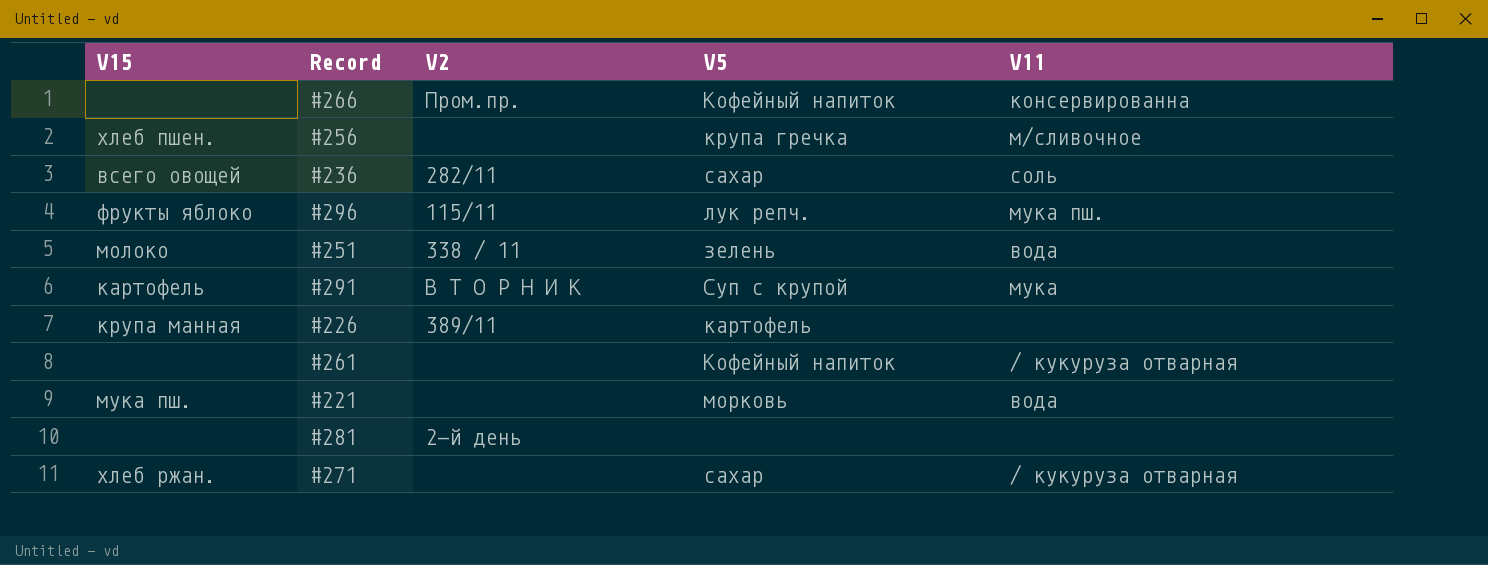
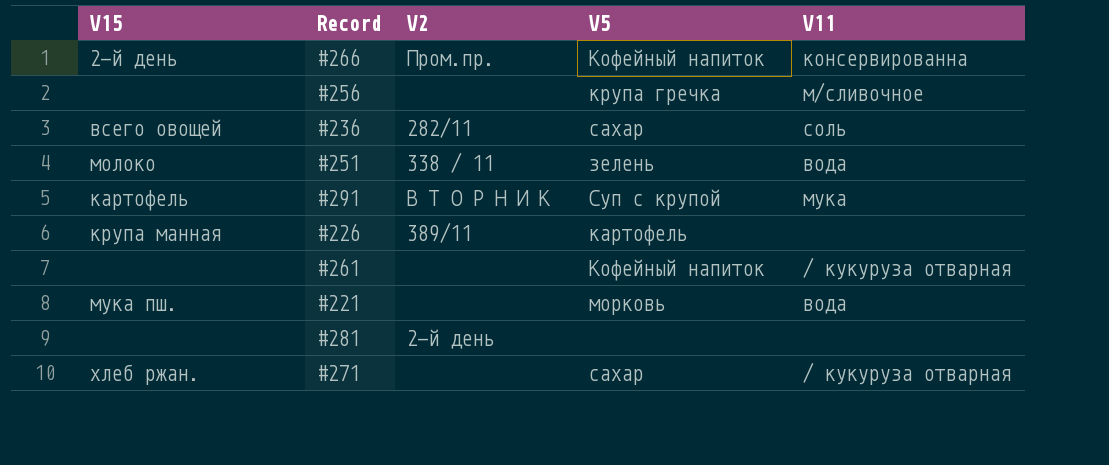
row #296: фрукты яблоко | 115/11 | лук репч. | мука пш. -> none
#266 | V15: none -> 2-й день
#256 | V15: хлеб пшен. -> none

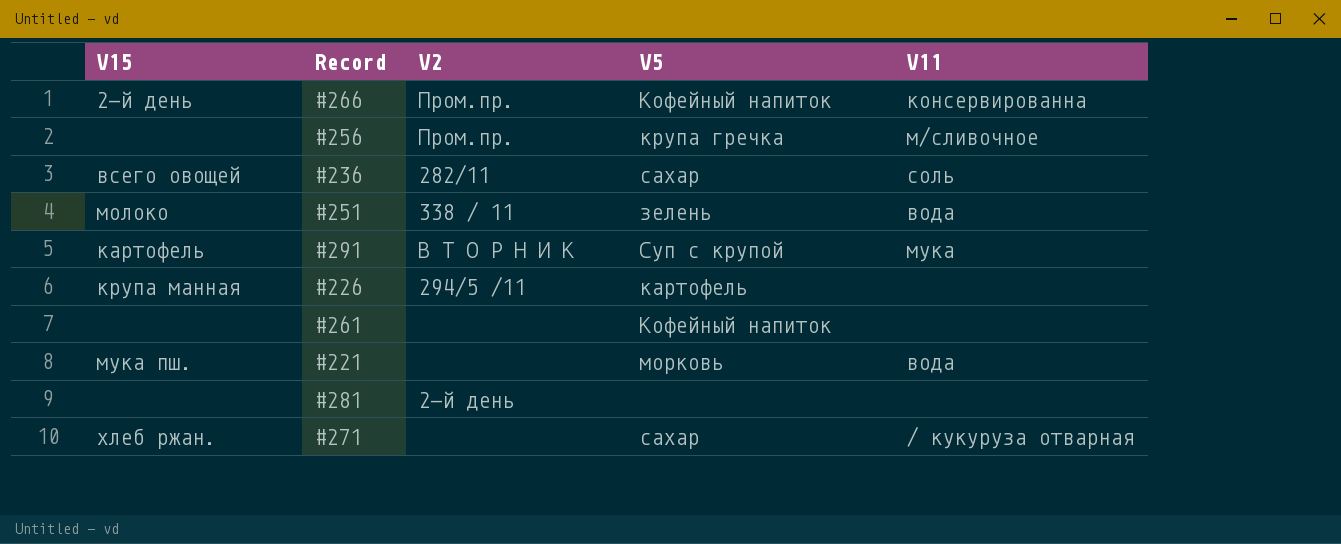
#256 | V2: none -> Пром.пр.
#226 | V2: 389/11 -> 294/5 /11
#261 | V11: / кукуруза отварная -> none

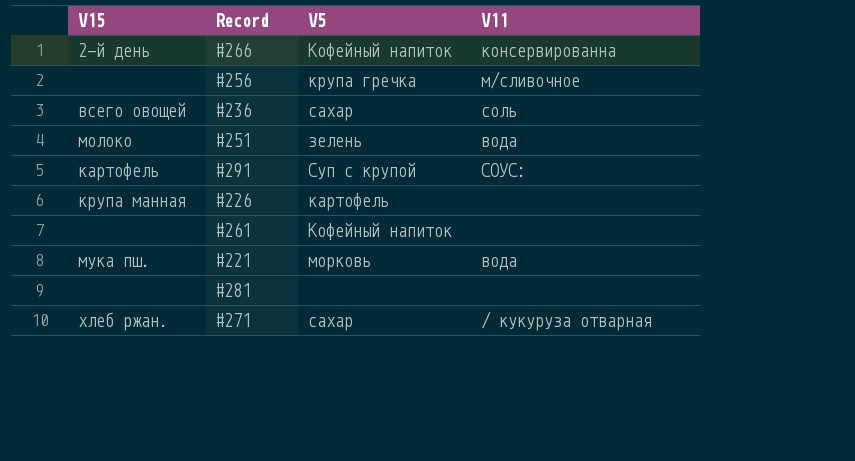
column V2 | position: 3 -> none
#291 | V11: мука -> СОУС:

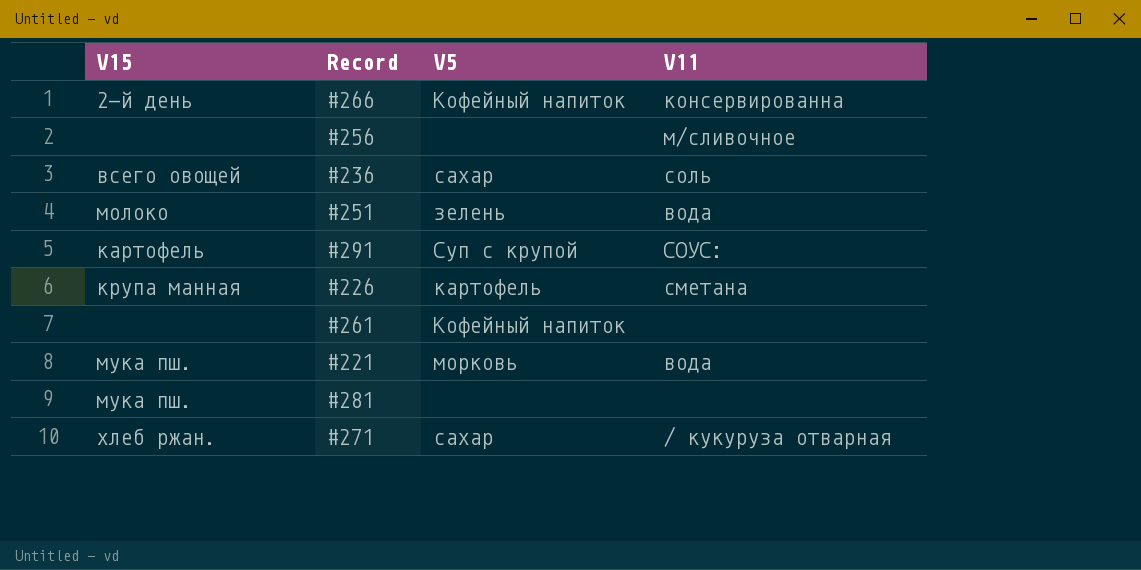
#256 | V5: крупа гречка -> none
#226 | V11: none -> сметана
#281 | V15: none -> мука пш.

